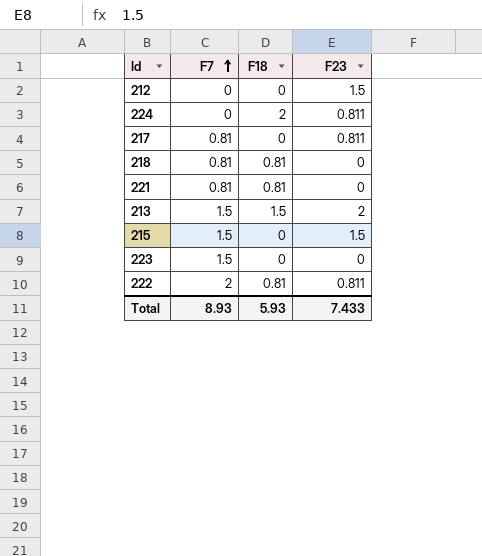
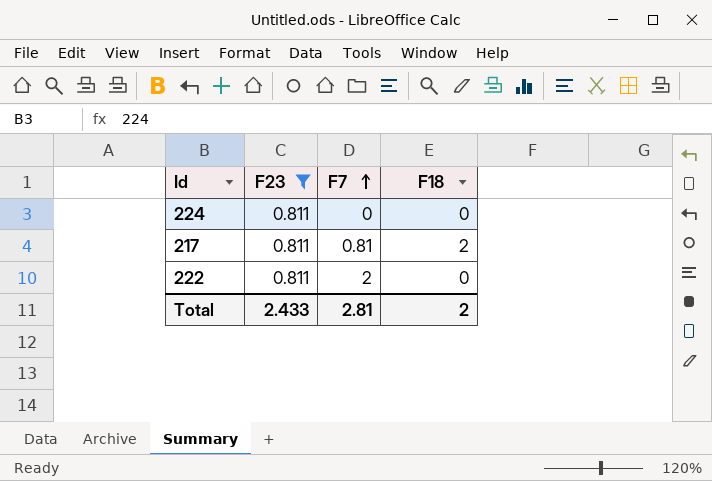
filter: none -> F23 = 0.811
column F23 | position: 4 -> 2
224 | F18: 2 -> 0
217 | F18: 0 -> 2
222 | F18: 0.81 -> 0
Total | F23: 7.433 -> 2.433
Total | F7: 8.93 -> 2.81
Total | F18: 5.93 -> 2

